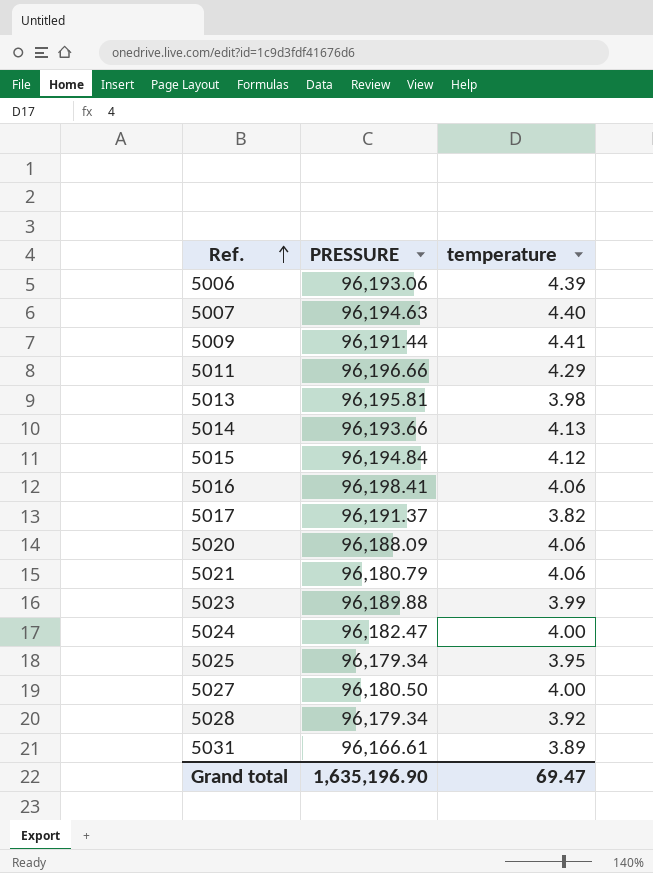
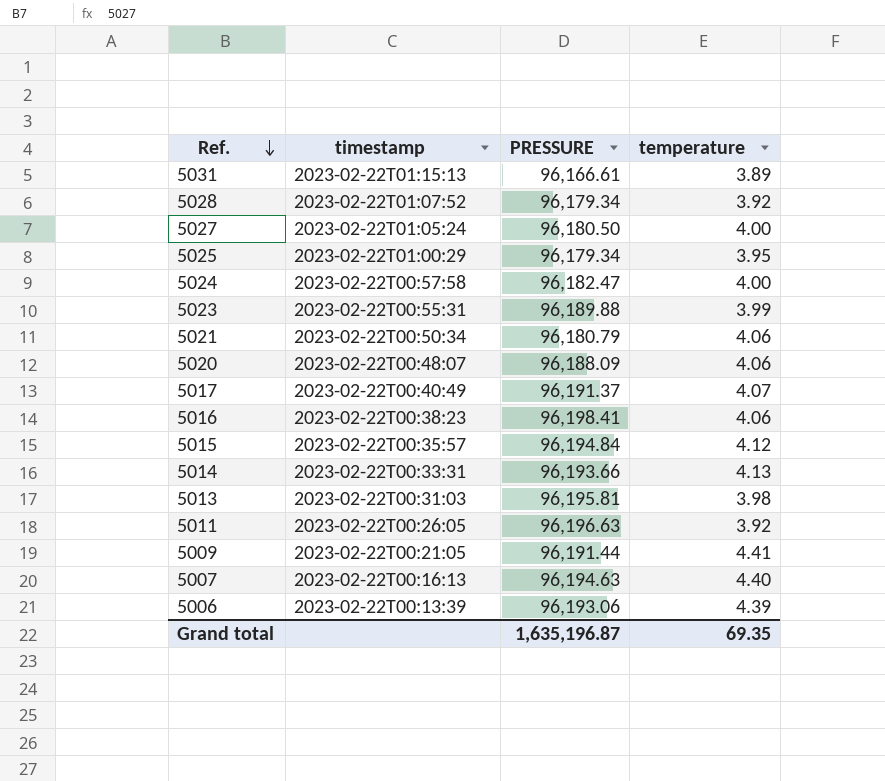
row order: Ref. ascending -> Ref. descending
column timestamp | position: none -> 2
5017 | temperature: 3.82 -> 4.07
5011 | PRESSURE: 96,196.66 -> 96,196.63
5011 | temperature: 4.29 -> 3.92
Grand total | PRESSURE: 1,635,196.90 -> 1,635,196.87
Grand total | temperature: 69.47 -> 69.35

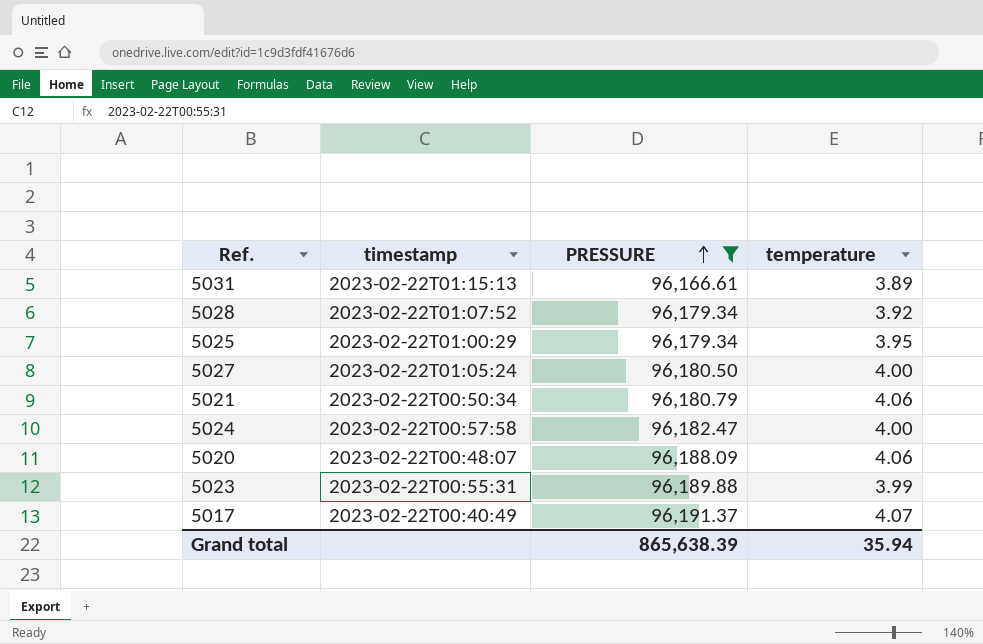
filter: none -> PRESSURE <= 96,191.37
row order: Ref. descending -> PRESSURE ascending
Grand total | PRESSURE: 1,635,196.87 -> 865,638.39
Grand total | temperature: 69.35 -> 35.94

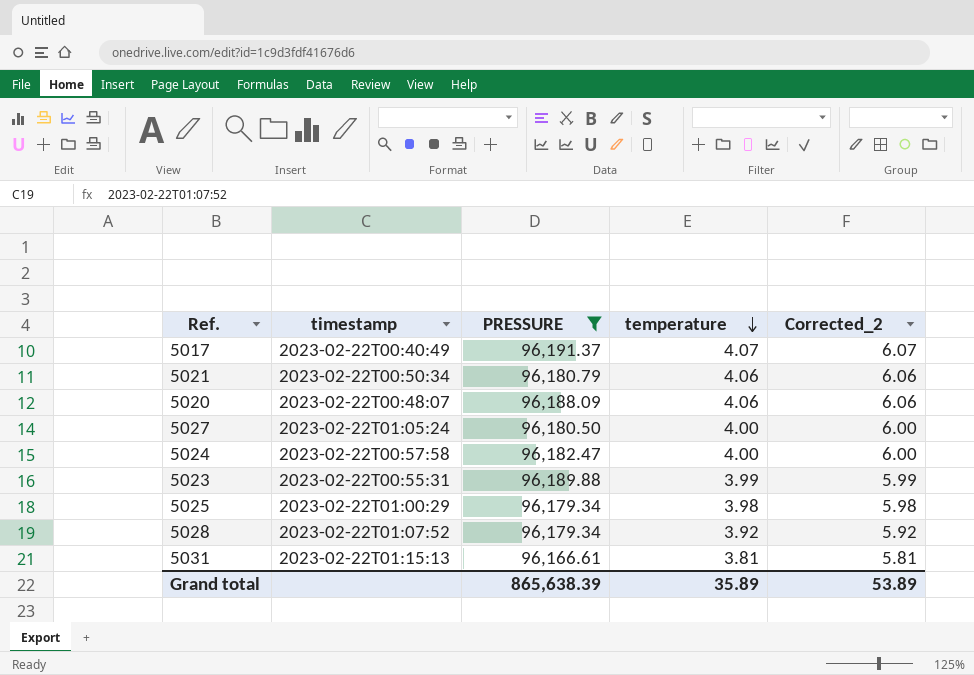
row order: PRESSURE ascending -> temperature descending
column Corrected_2 | formula: none -> [temperature] + 2
5025 | temperature: 3.95 -> 3.98
5031 | temperature: 3.89 -> 3.81
Grand total | temperature: 35.94 -> 35.89

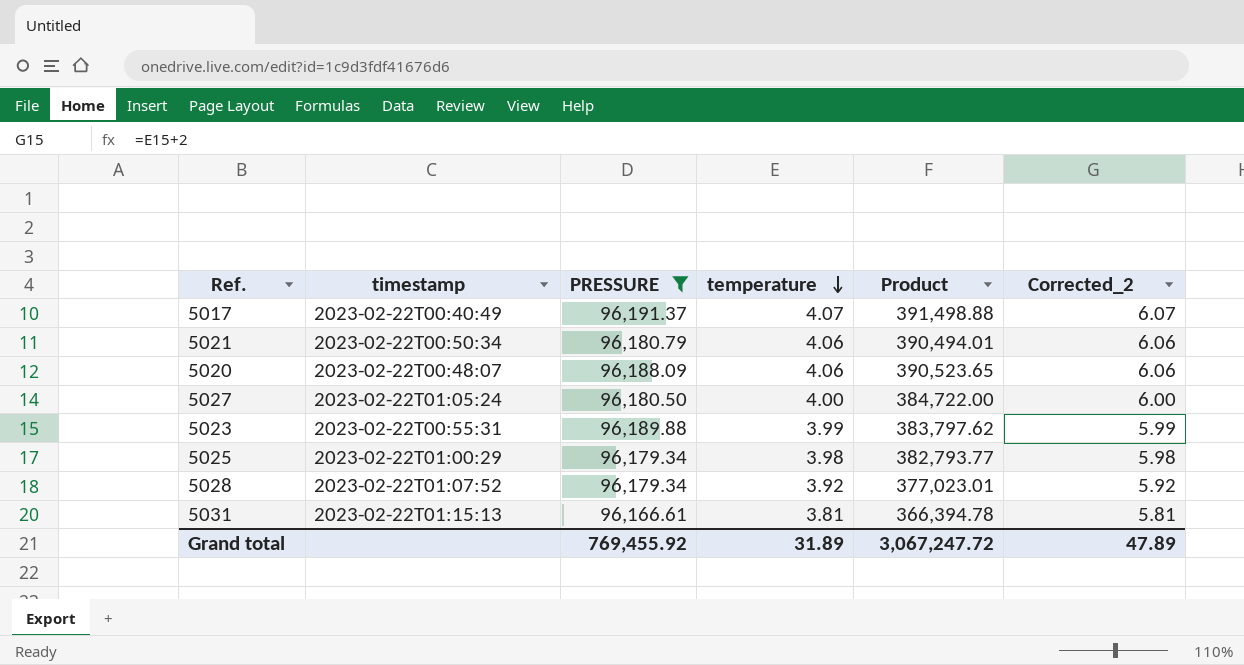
column Product | formula: none -> [PRESSURE] * [temperature]
row 5024: 2023-02-22T00:57:58 | 96,182.47 | 4.00 | 6.00 -> none
Grand total | PRESSURE: 865,638.39 -> 769,455.92
Grand total | temperature: 35.89 -> 31.89
Grand total | Corrected_2: 53.89 -> 47.89

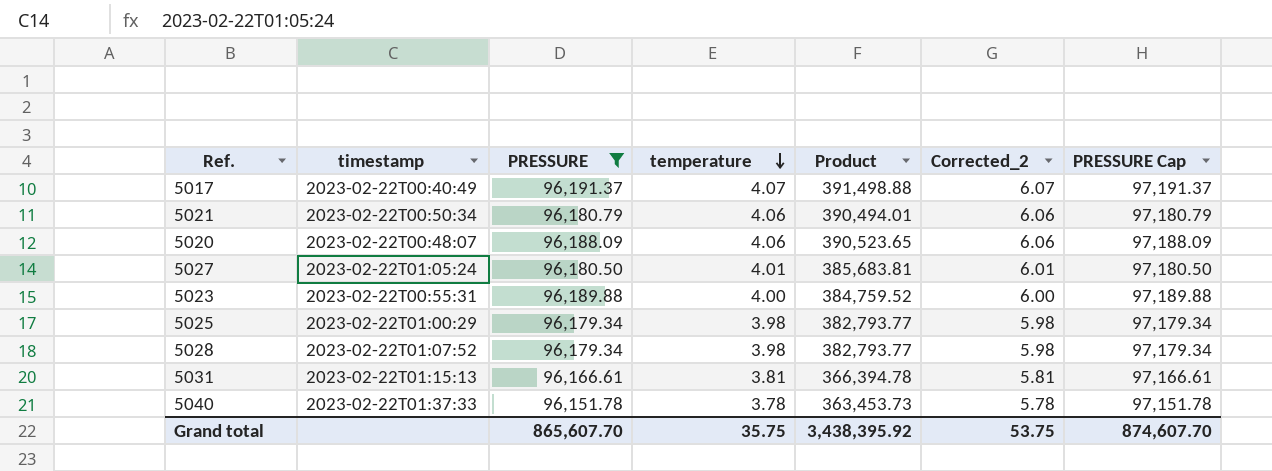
column PRESSURE Cap | formula: none -> [PRESSURE] + 1000
5027 | temperature: 4.00 -> 4.01
5027 | Product: 384,722.00 -> 385,683.81
5027 | Corrected_2: 6.00 -> 6.01
5023 | temperature: 3.99 -> 4.00
5023 | Product: 383,797.62 -> 384,759.52
5023 | Corrected_2: 5.99 -> 6.00
5028 | temperature: 3.92 -> 3.98
5028 | Product: 377,023.01 -> 382,793.77
5028 | Corrected_2: 5.92 -> 5.98
row 5040: none -> 2023-02-22T01:37:33 | 96,151.78 | 3.78 | 363,453.73 | 5.78 | 97,151.78
Grand total | PRESSURE: 769,455.92 -> 865,607.70
Grand total | temperature: 31.89 -> 35.75
Grand total | Product: 3,067,247.72 -> 3,438,395.92
Grand total | Corrected_2: 47.89 -> 53.75

